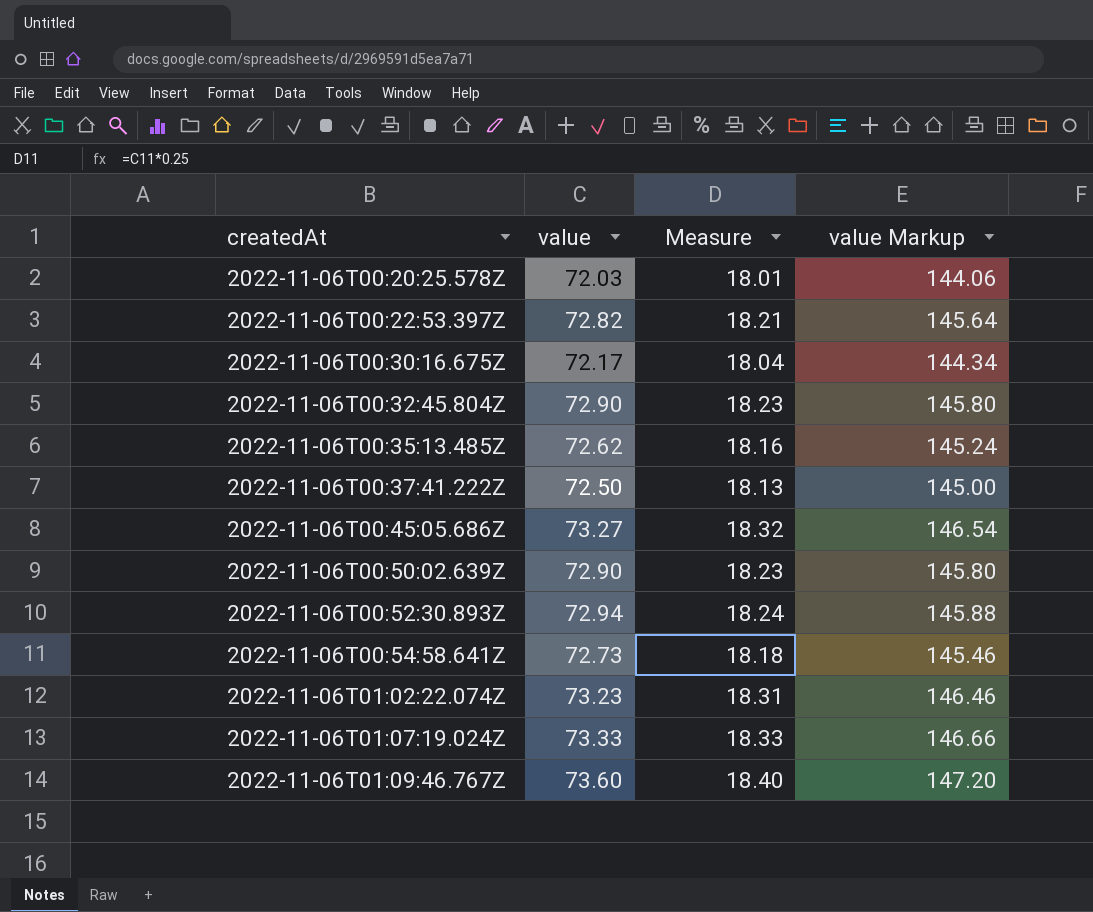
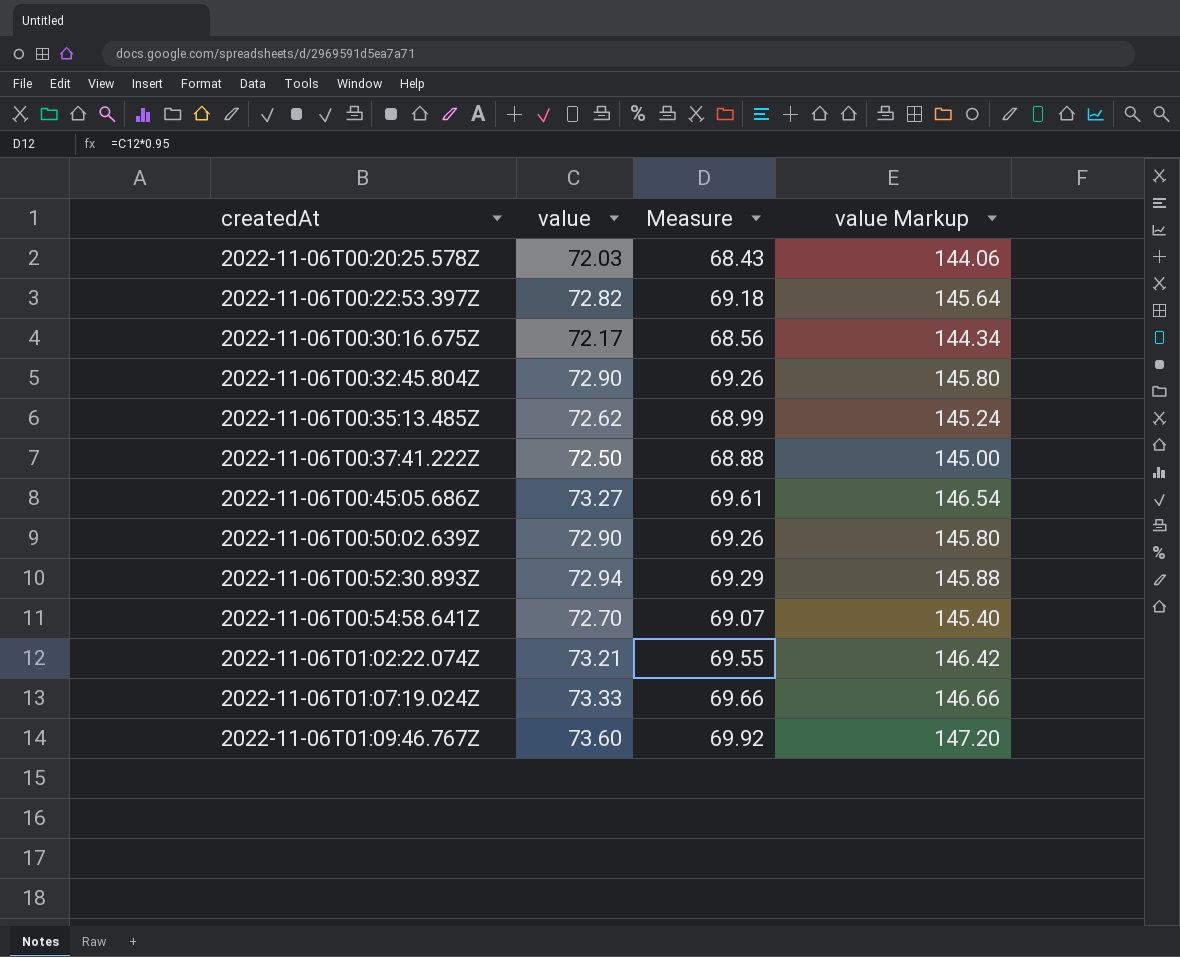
column Measure | formula: [value] * 0.25 -> [value] * 0.95
2022-11-06T00:54:58.641Z | value: 72.73 -> 72.70
2022-11-06T00:54:58.641Z | value Markup: 145.46 -> 145.40
2022-11-06T01:02:22.074Z | value: 73.23 -> 73.21
2022-11-06T01:02:22.074Z | value Markup: 146.46 -> 146.42

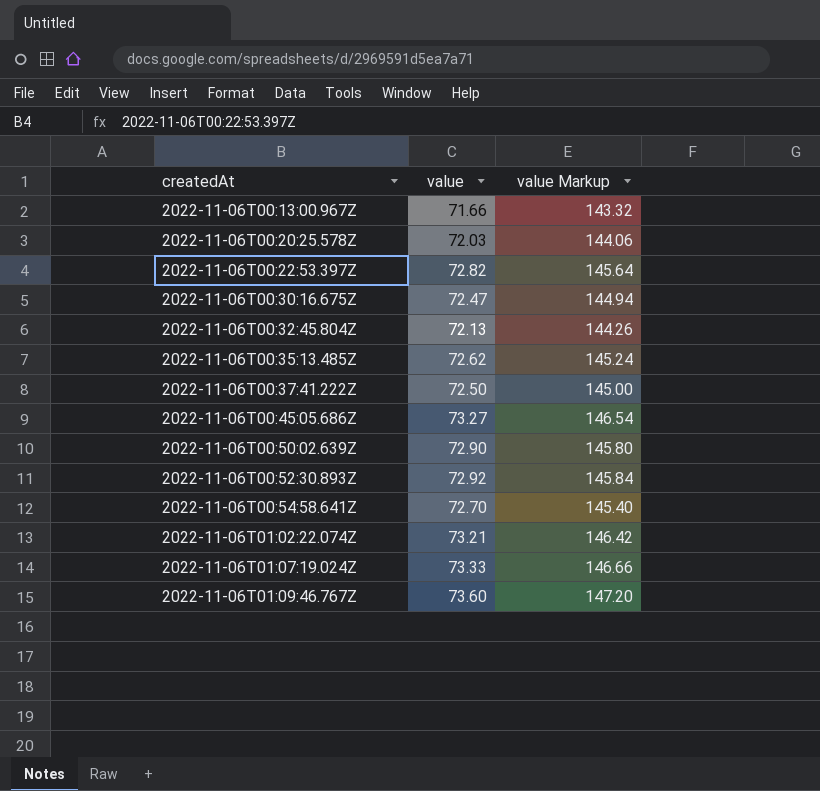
column Measure | formula: [value] * 0.95 -> none
row 2022-11-06T00:13:00.967Z: none -> 71.66 | 143.32
2022-11-06T00:30:16.675Z | value: 72.17 -> 72.47
2022-11-06T00:30:16.675Z | value Markup: 144.34 -> 144.94
2022-11-06T00:32:45.804Z | value: 72.90 -> 72.13
2022-11-06T00:32:45.804Z | value Markup: 145.80 -> 144.26
2022-11-06T00:52:30.893Z | value: 72.94 -> 72.92
2022-11-06T00:52:30.893Z | value Markup: 145.88 -> 145.84

